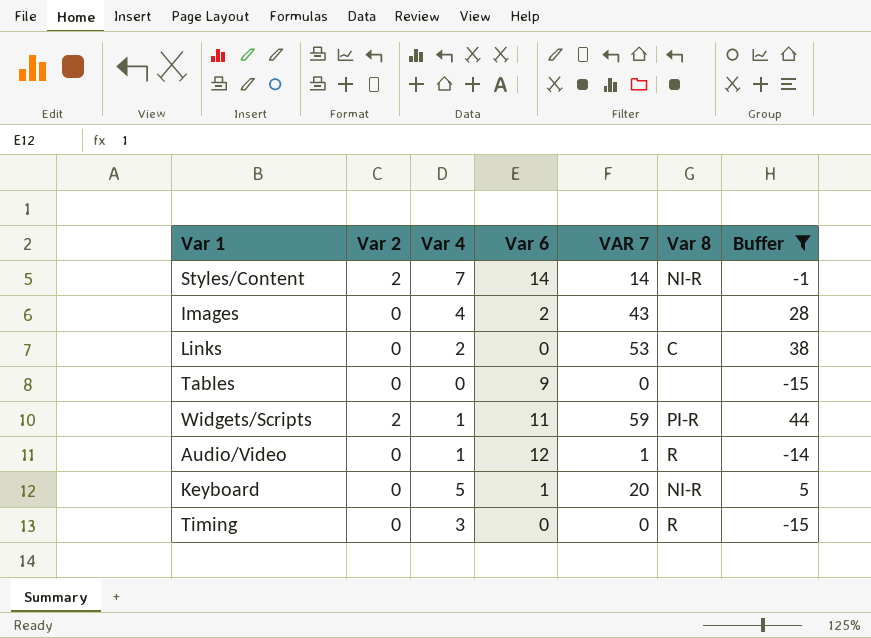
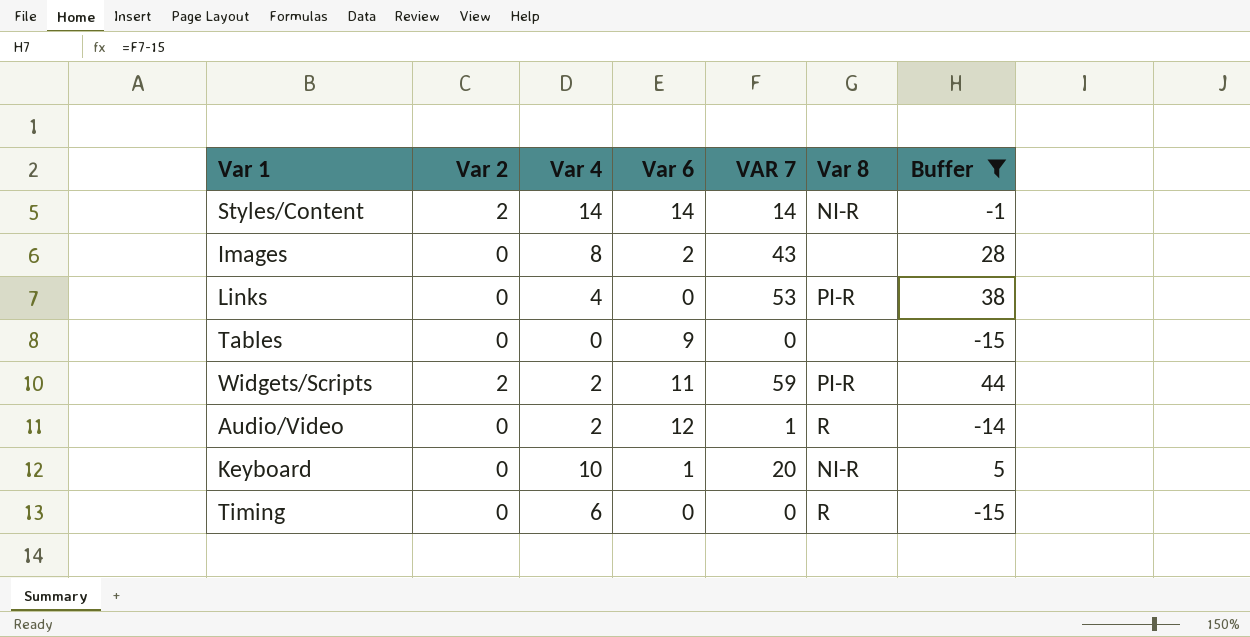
Styles/Content | Var 4: 7 -> 14
Images | Var 4: 4 -> 8
Links | Var 4: 2 -> 4
Links | Var 8: C -> PI-R
Widgets/Scripts | Var 4: 1 -> 2
Audio/Video | Var 4: 1 -> 2
Keyboard | Var 4: 5 -> 10
Timing | Var 4: 3 -> 6

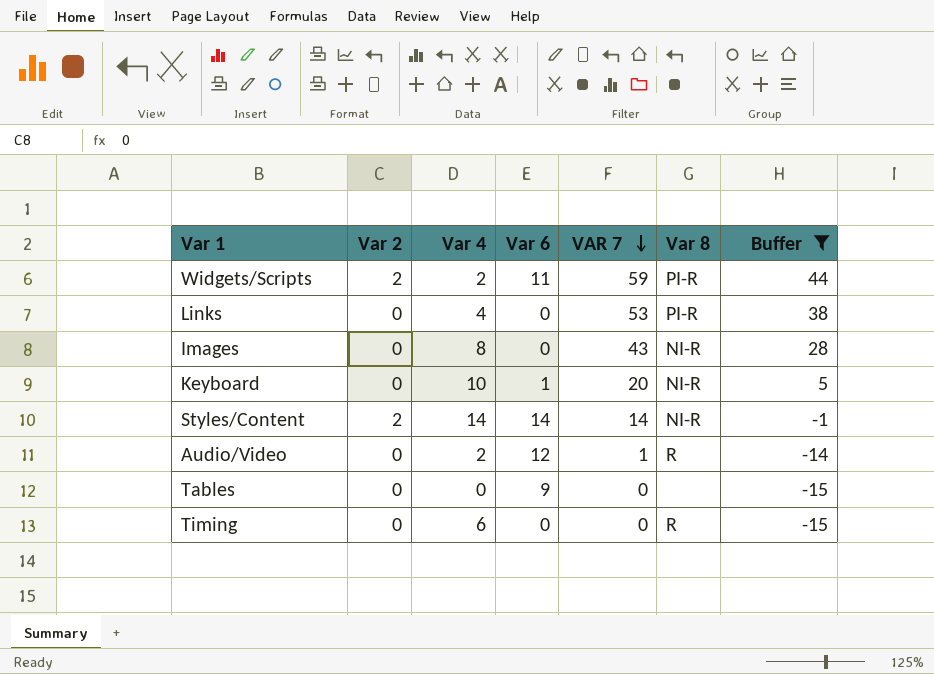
row order: none -> VAR 7 descending
Images | Var 6: 2 -> 0
Images | Var 8: none -> NI-R

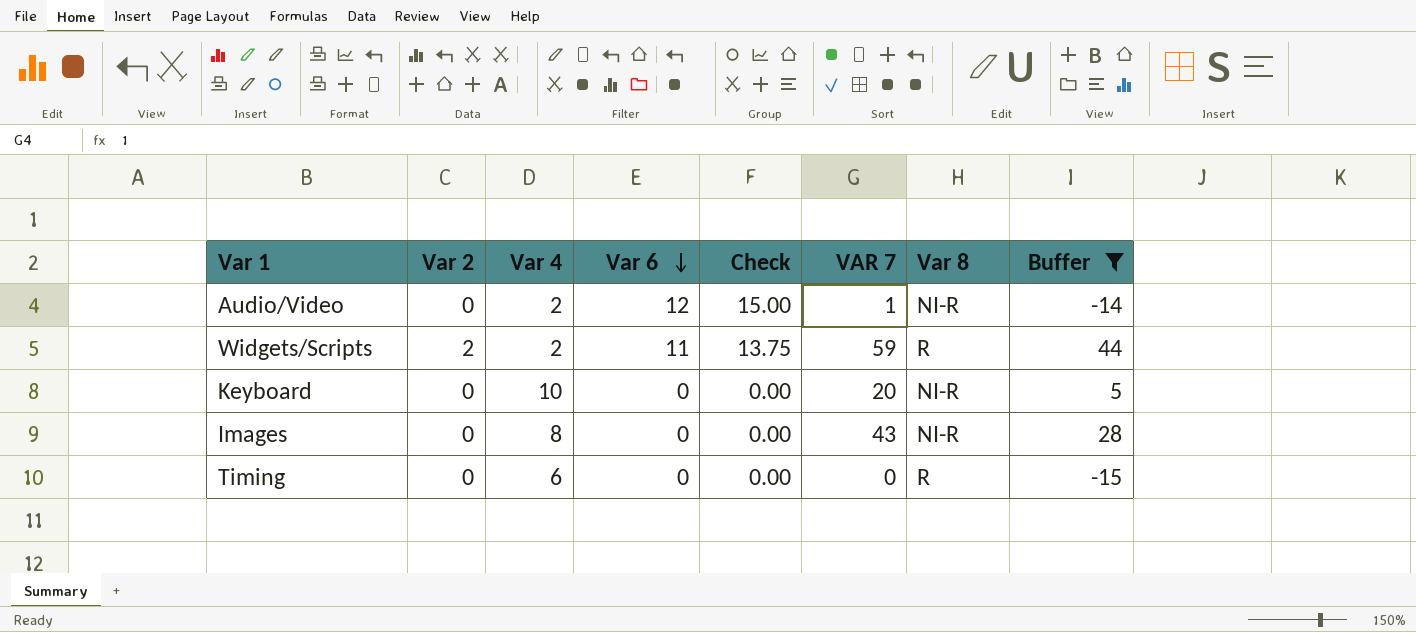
row order: VAR 7 descending -> Var 6 descending
column Check | formula: none -> [Var 6] * 1.25
row Links: 0 | 4 | 0 | 53 | PI-R | 38 -> none
row Styles/Content: 2 | 14 | 14 | 14 | NI-R | -1 -> none
row Tables: 0 | 0 | 9 | 0 | none | -15 -> none
Audio/Video | Var 8: R -> NI-R
Widgets/Scripts | Var 8: PI-R -> R
Keyboard | Var 6: 1 -> 0

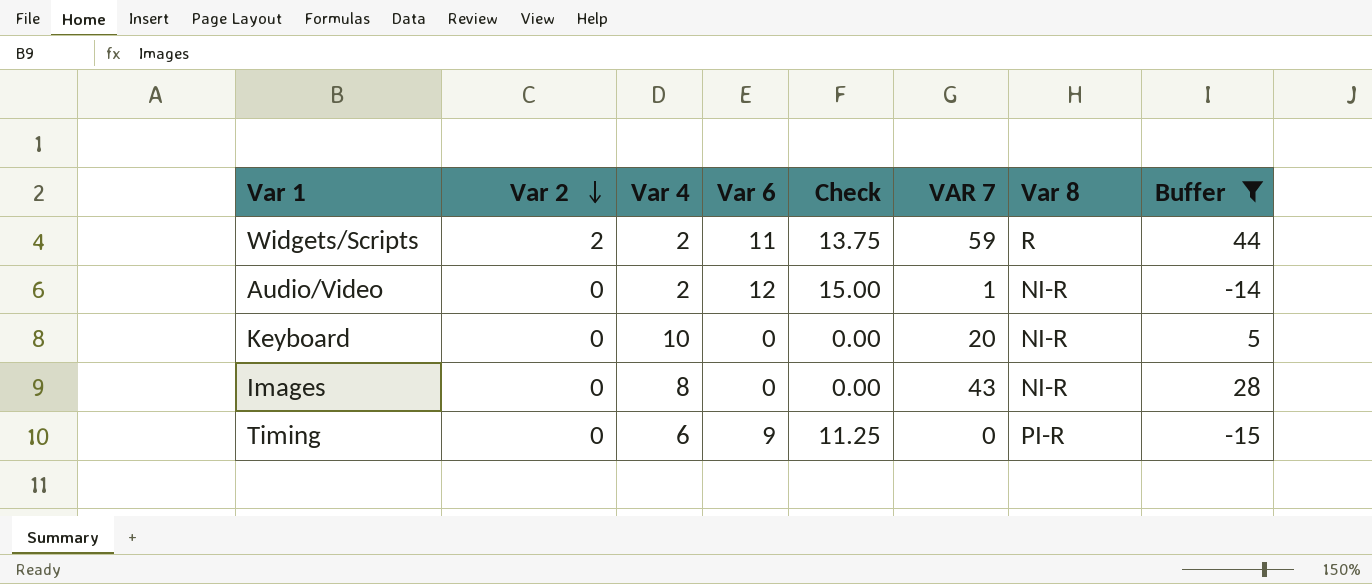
row order: Var 6 descending -> Var 2 descending
Timing | Var 6: 0 -> 9
Timing | Check: 0.00 -> 11.25
Timing | Var 8: R -> PI-R

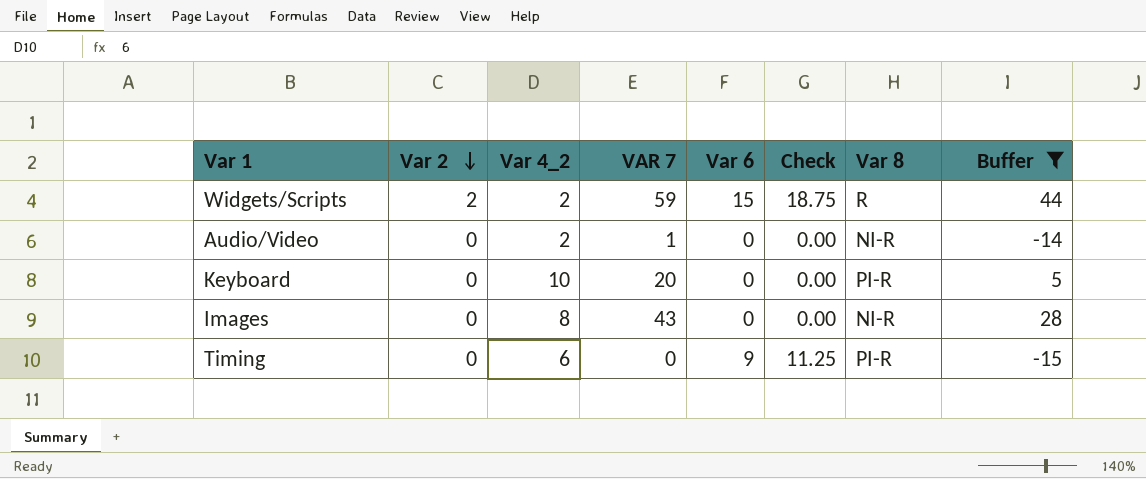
column name: Var 4 -> Var 4_2
column VAR 7 | position: 6 -> 4
Widgets/Scripts | Var 6: 11 -> 15
Widgets/Scripts | Check: 13.75 -> 18.75
Audio/Video | Var 6: 12 -> 0
Audio/Video | Check: 15.00 -> 0.00
Keyboard | Var 8: NI-R -> PI-R

